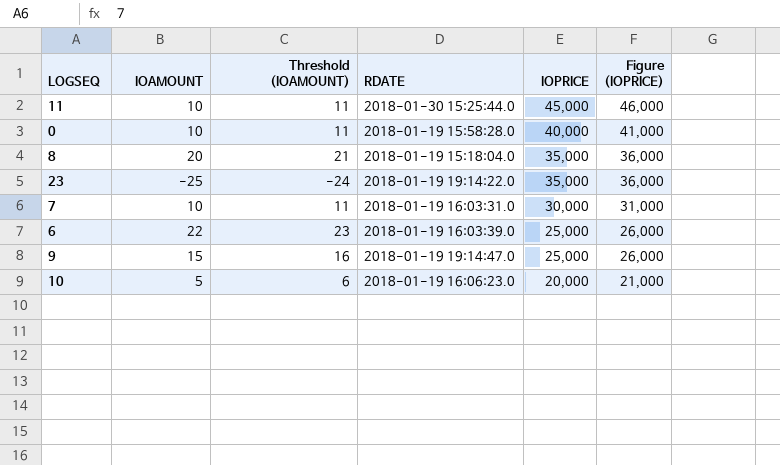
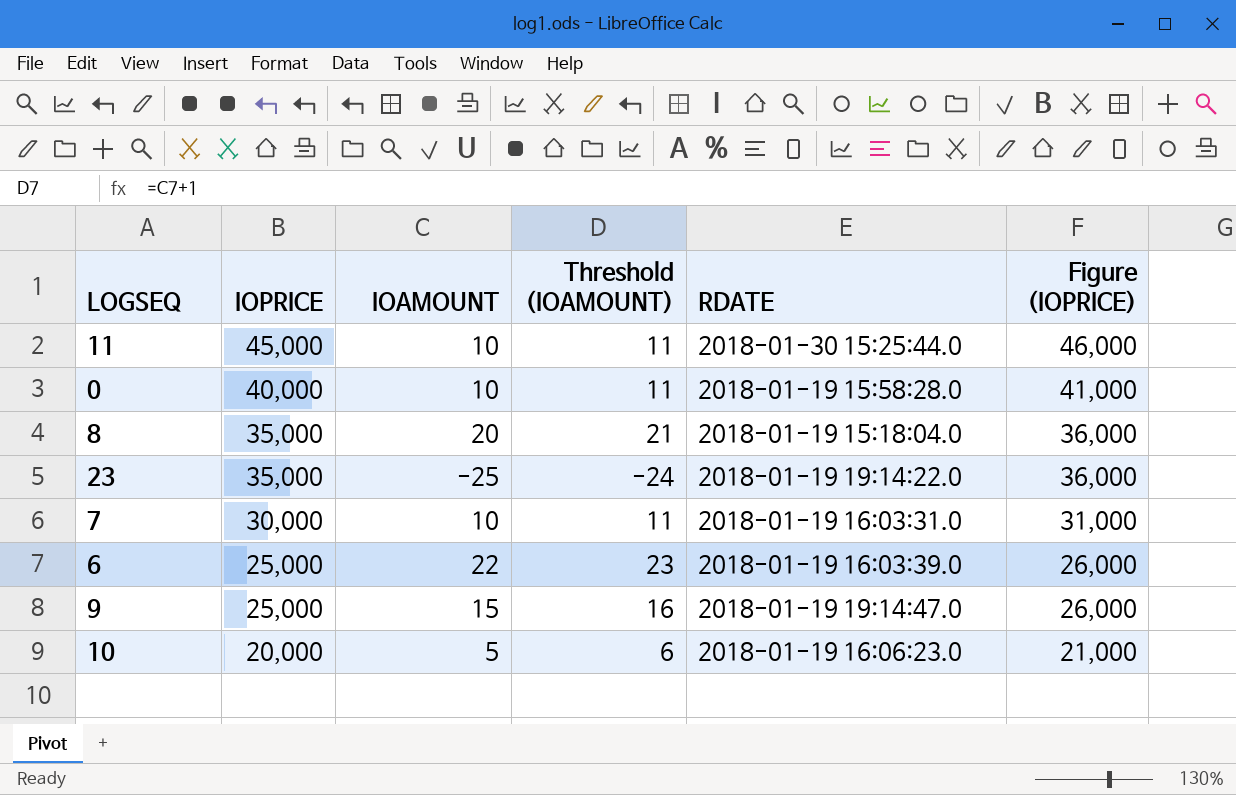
column IOPRICE | position: 5 -> 2

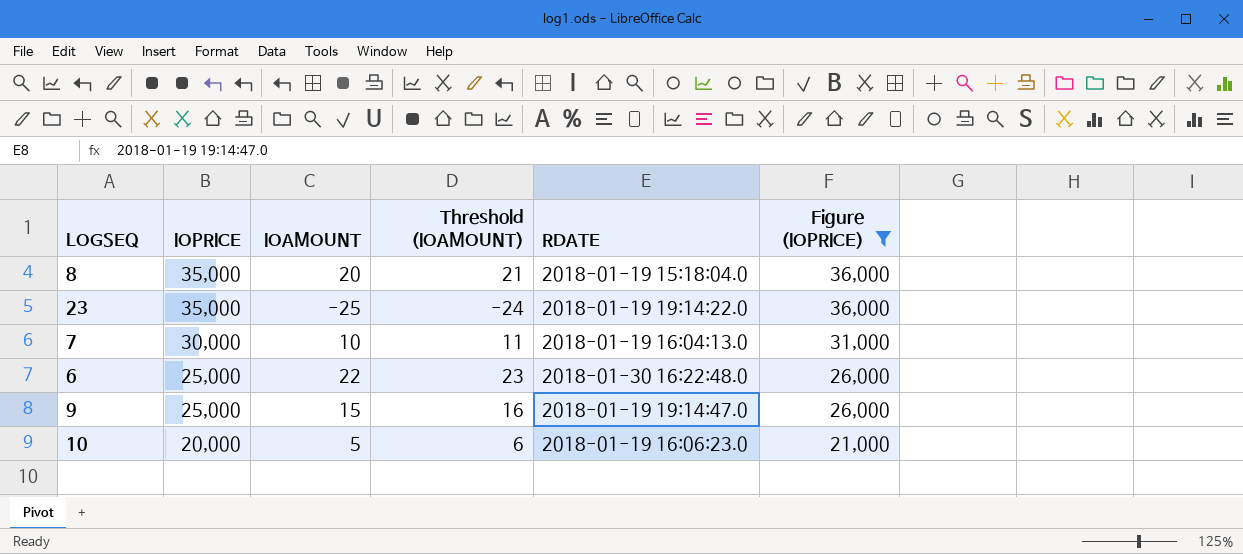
filter: none -> Figure (IOPRICE) <= 36,000
7 | RDATE: 2018-01-19 16:03:31.0 -> 2018-01-19 16:04:13.0
6 | RDATE: 2018-01-19 16:03:39.0 -> 2018-01-30 16:22:48.0

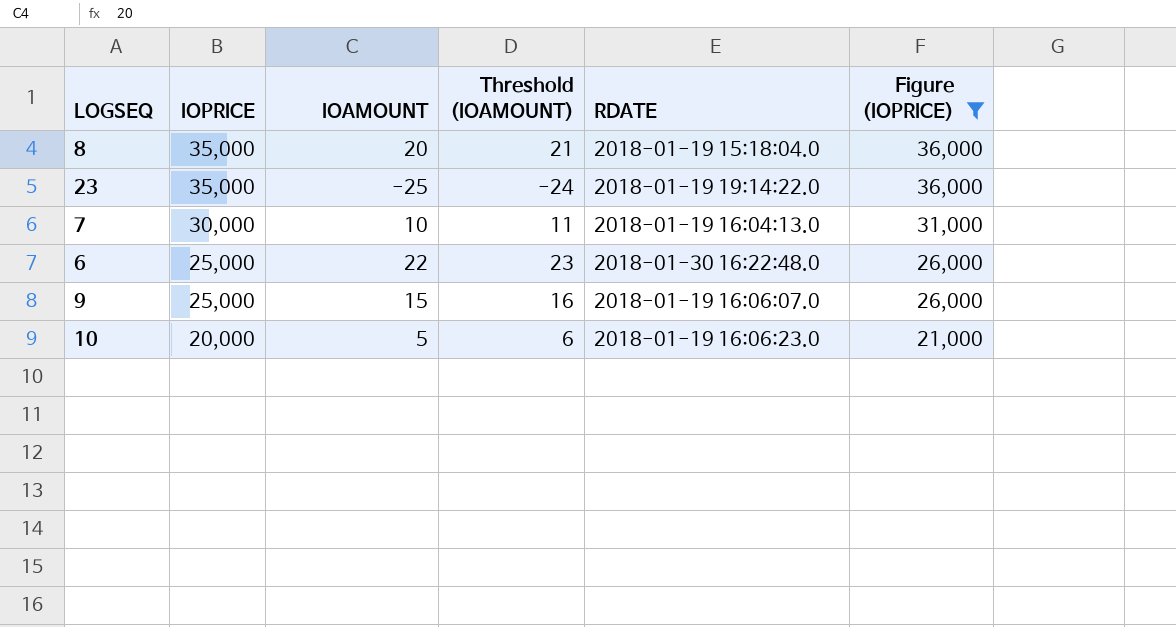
9 | RDATE: 2018-01-19 19:14:47.0 -> 2018-01-19 16:06:07.0

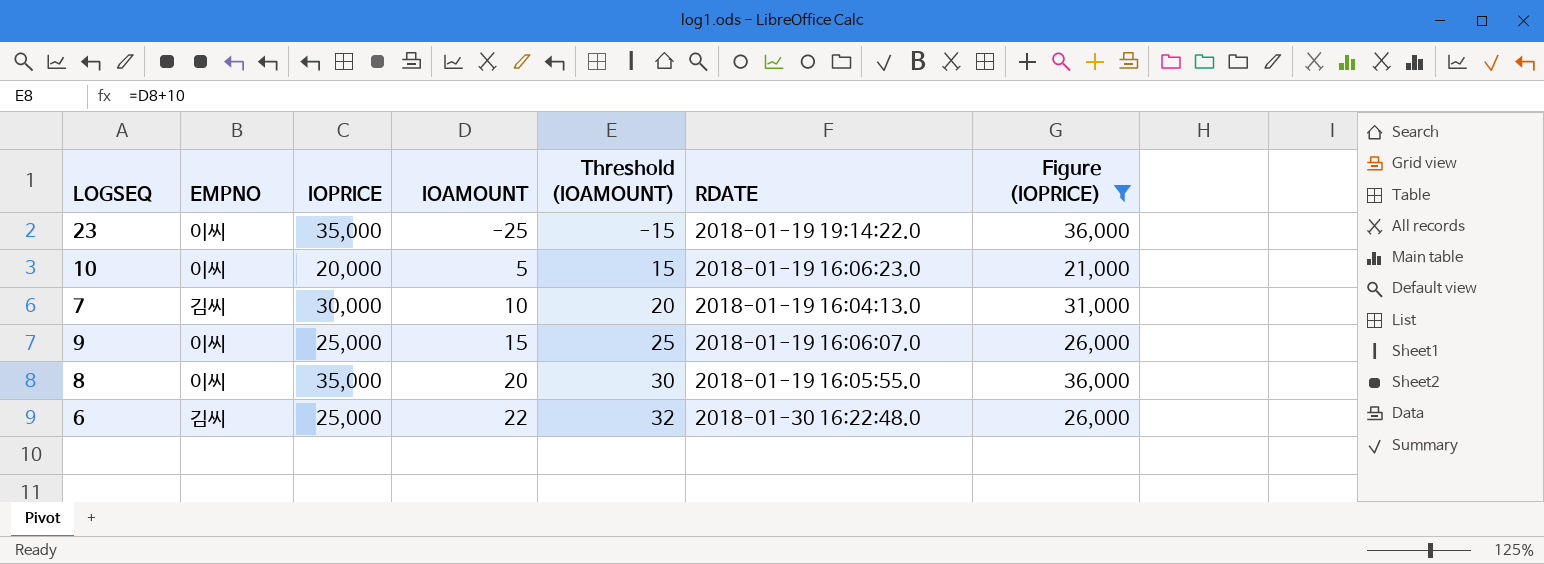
row order: IOPRICE descending -> IOAMOUNT ascending
column EMPNO | position: none -> 2
column Threshold (IOAMOUNT) | formula: [IOAMOUNT] + 1 -> [IOAMOUNT] + 10
8 | RDATE: 2018-01-19 15:18:04.0 -> 2018-01-19 16:05:55.0

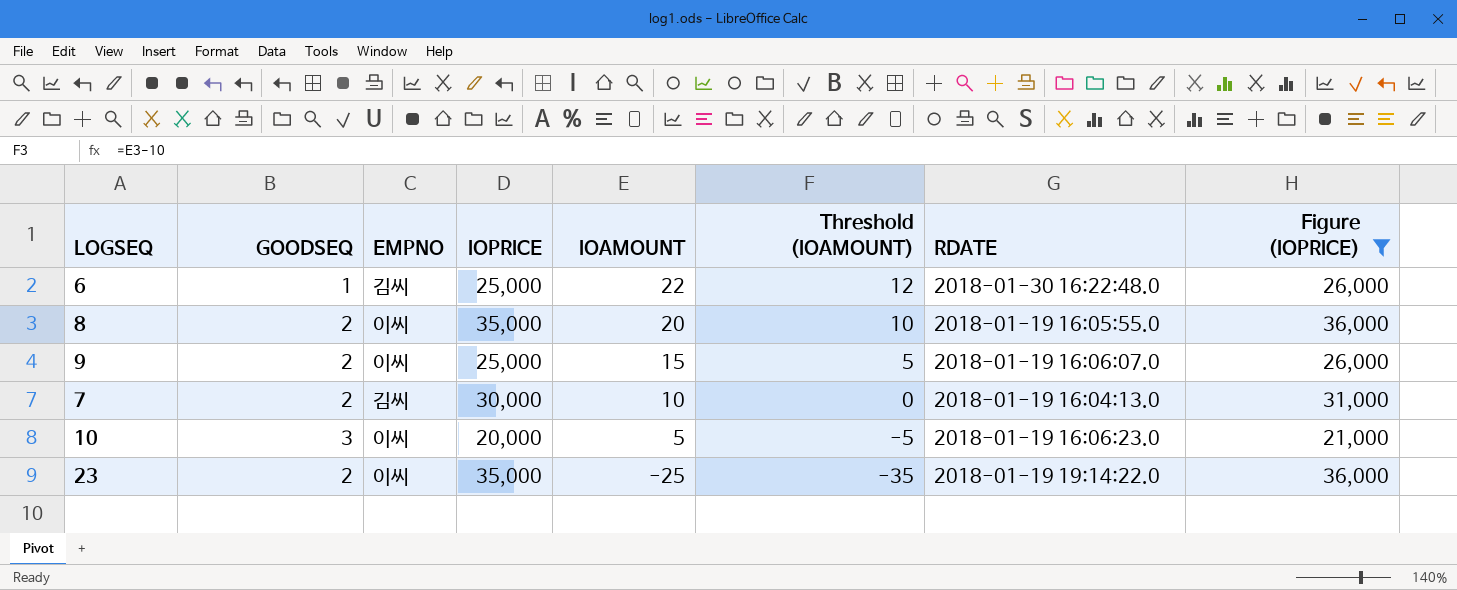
row order: IOAMOUNT ascending -> IOAMOUNT descending
column GOODSEQ | position: none -> 2
column Threshold (IOAMOUNT) | formula: [IOAMOUNT] + 10 -> [IOAMOUNT] - 10

